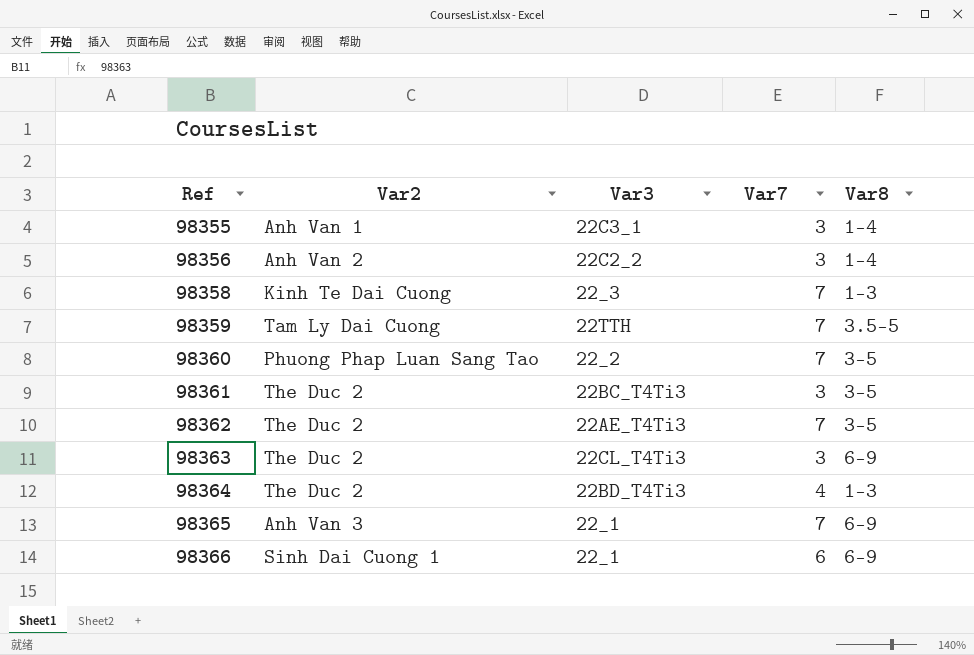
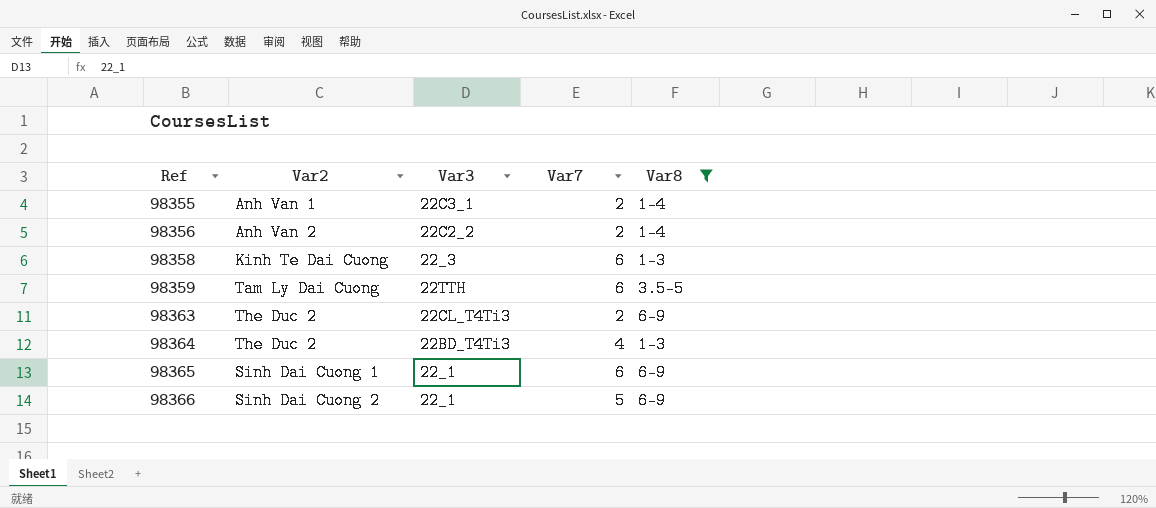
filter: none -> Var8 != 3-5
98355 | Var7: 3 -> 2
98356 | Var7: 3 -> 2
98358 | Var7: 7 -> 6
98359 | Var7: 7 -> 6
98363 | Var7: 3 -> 2
98365 | Var2: Anh Van 3 -> Sinh Dai Cuong 1
98365 | Var7: 7 -> 6
98366 | Var2: Sinh Dai Cuong 1 -> Sinh Dai Cuong 2
98366 | Var7: 6 -> 5

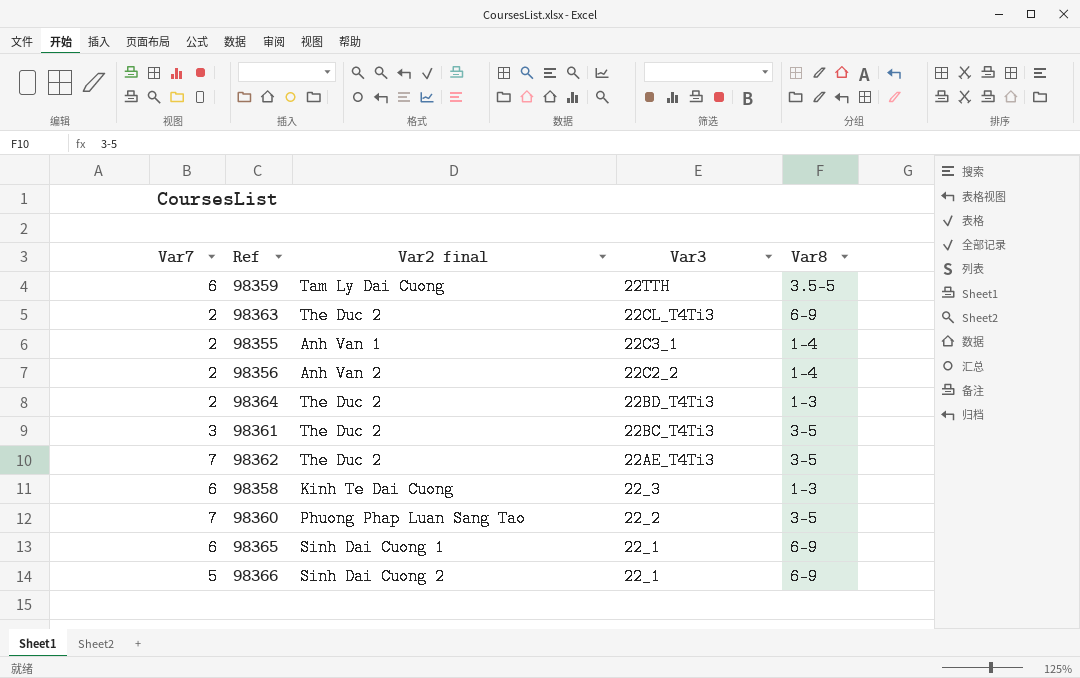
filter: Var8 != 3-5 -> none
row order: Ref ascending -> Var3 descending
column Var7 | position: 4 -> 1
column name: Var2 -> Var2 final
98364 | Var7: 4 -> 2

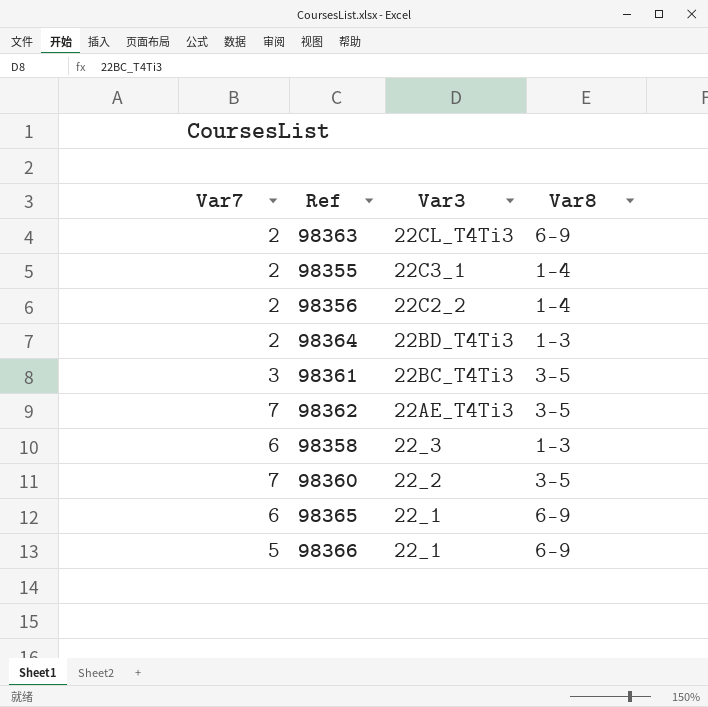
column Var2 final | position: 3 -> none
row 98359: 6 | Tam Ly Dai Cuong | 22TTH | 3.5-5 -> none

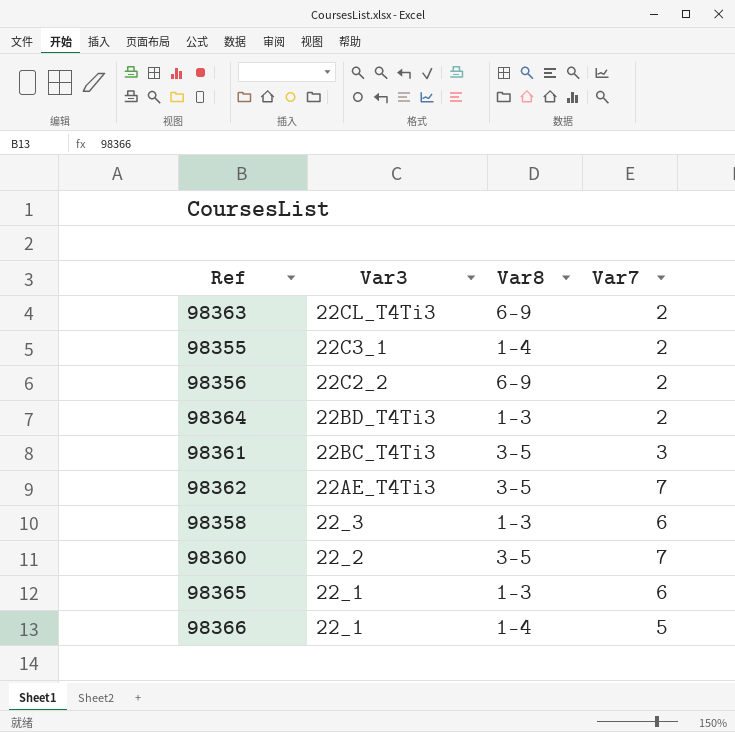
column Var7 | position: 1 -> 4
98356 | Var8: 1-4 -> 6-9
98365 | Var8: 6-9 -> 1-3
98366 | Var8: 6-9 -> 1-4

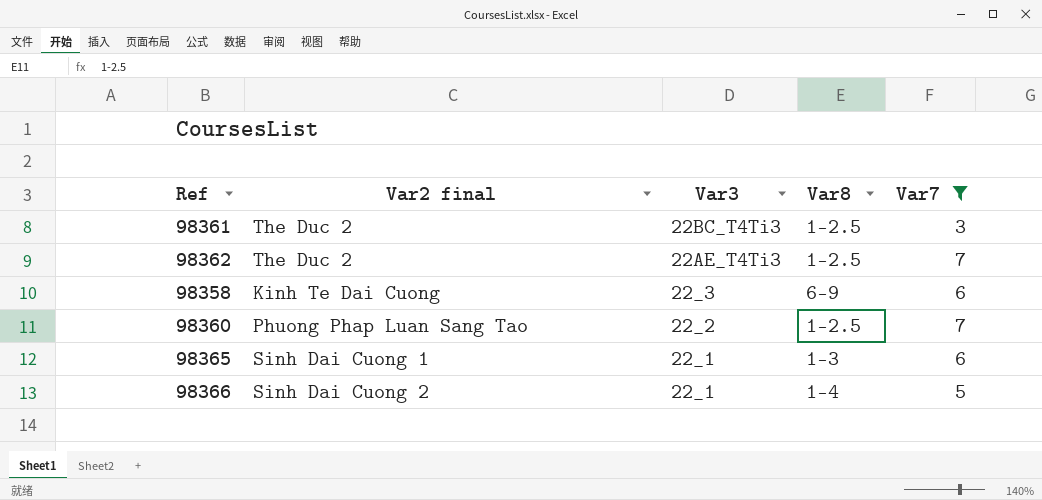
filter: none -> Var7 != 2
column Var2 final | position: none -> 2
98361 | Var8: 3-5 -> 1-2.5
98362 | Var8: 3-5 -> 1-2.5
98358 | Var8: 1-3 -> 6-9
98360 | Var8: 3-5 -> 1-2.5

